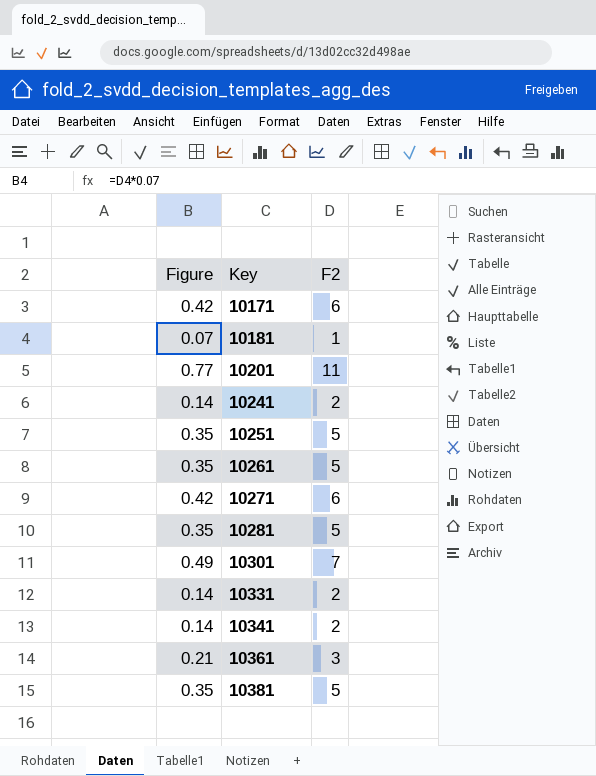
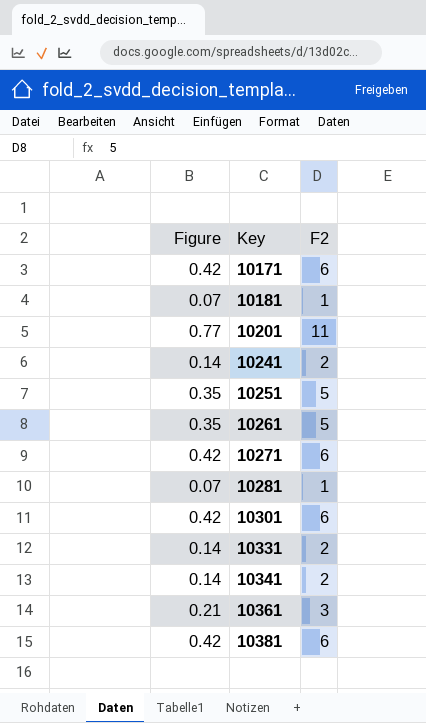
10281 | Figure: 0.35 -> 0.07
10281 | F2: 5 -> 1
10301 | Figure: 0.49 -> 0.42
10301 | F2: 7 -> 6
10381 | Figure: 0.35 -> 0.42
10381 | F2: 5 -> 6

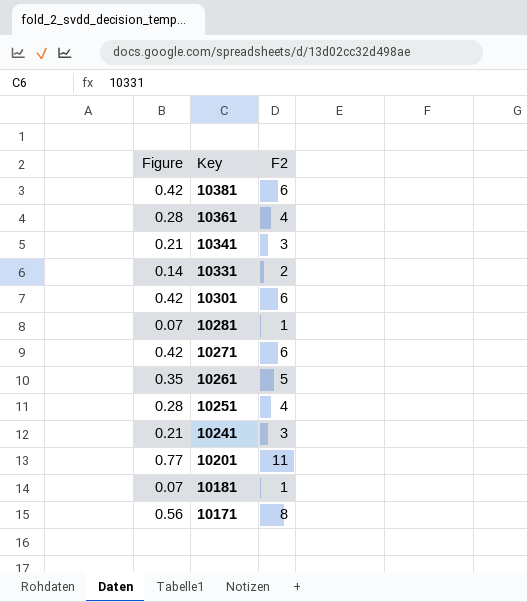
row order: Key ascending -> Key descending
10361 | Figure: 0.21 -> 0.28
10361 | F2: 3 -> 4
10341 | Figure: 0.14 -> 0.21
10341 | F2: 2 -> 3
10251 | Figure: 0.35 -> 0.28
10251 | F2: 5 -> 4
10241 | Figure: 0.14 -> 0.21
10241 | F2: 2 -> 3
10171 | Figure: 0.42 -> 0.56
10171 | F2: 6 -> 8

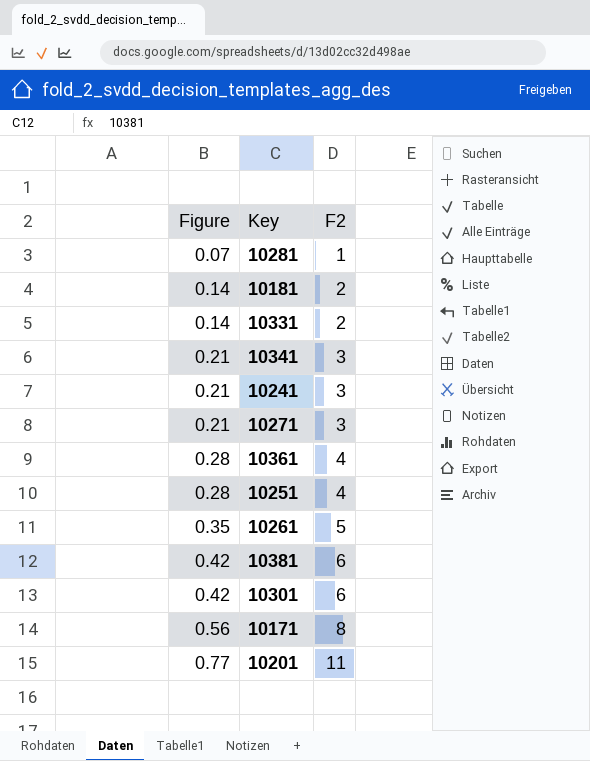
row order: Key descending -> Figure ascending
10181 | Figure: 0.07 -> 0.14
10181 | F2: 1 -> 2
10271 | Figure: 0.42 -> 0.21
10271 | F2: 6 -> 3

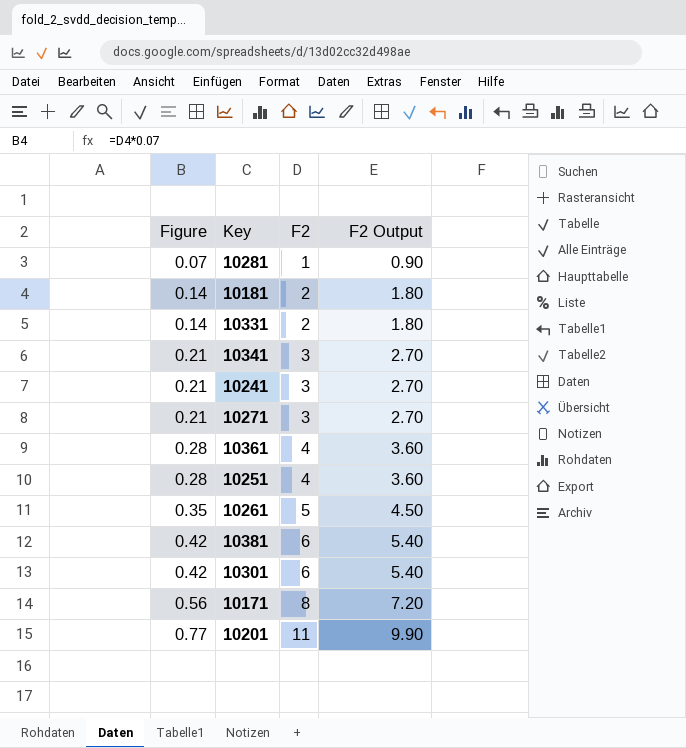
column F2 Output | formula: none -> [F2] * 0.9

